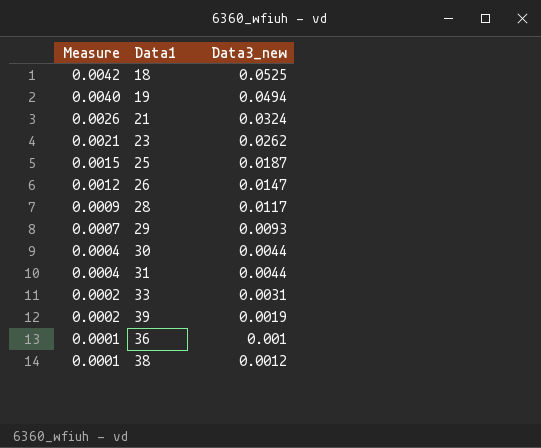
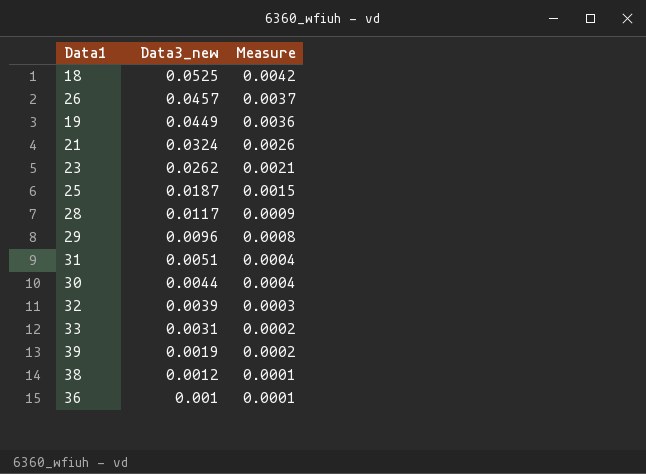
row order: Measure descending -> Data3_new descending
column Measure | position: 1 -> 3
26 | Data3_new: 0.0147 -> 0.0457
26 | Measure: 0.0012 -> 0.0037
19 | Data3_new: 0.0494 -> 0.0449
19 | Measure: 0.0040 -> 0.0036
29 | Data3_new: 0.0093 -> 0.0096
29 | Measure: 0.0007 -> 0.0008
31 | Data3_new: 0.0044 -> 0.0051
row 32: none -> 0.0039 | 0.0003

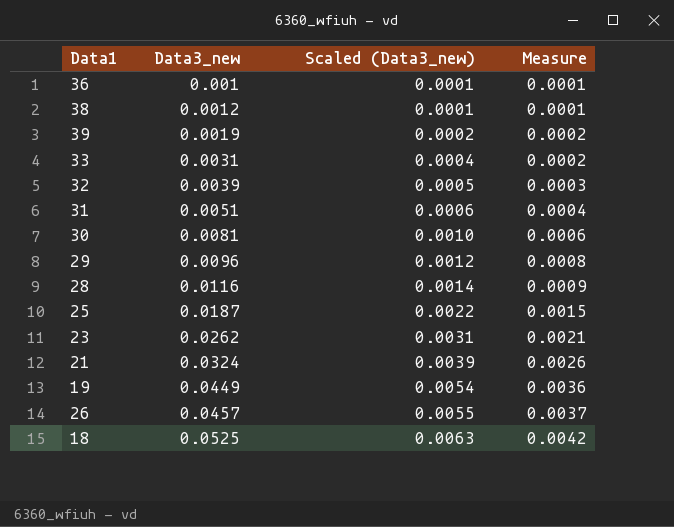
row order: Data3_new descending -> Data3_new ascending
column Scaled (Data3_new) | formula: none -> [Data3_new] * 0.12
30 | Data3_new: 0.0044 -> 0.0081
30 | Measure: 0.0004 -> 0.0006
28 | Data3_new: 0.0117 -> 0.0116

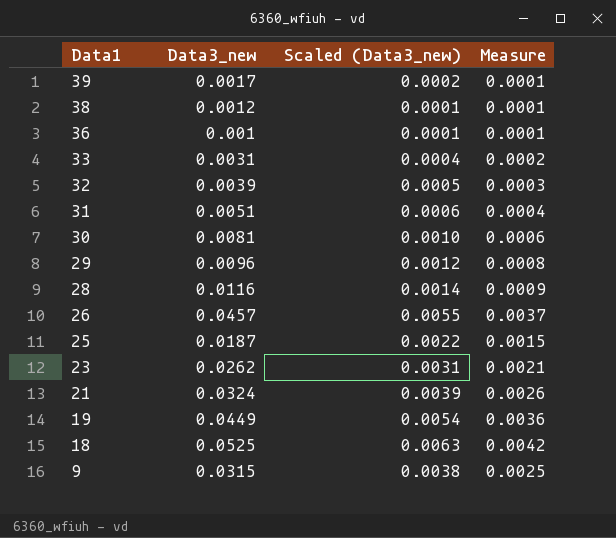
row order: Data3_new ascending -> Data1 descending
39 | Data3_new: 0.0019 -> 0.0017
39 | Measure: 0.0002 -> 0.0001
row 9: none -> 0.0315 | 0.0038 | 0.0025

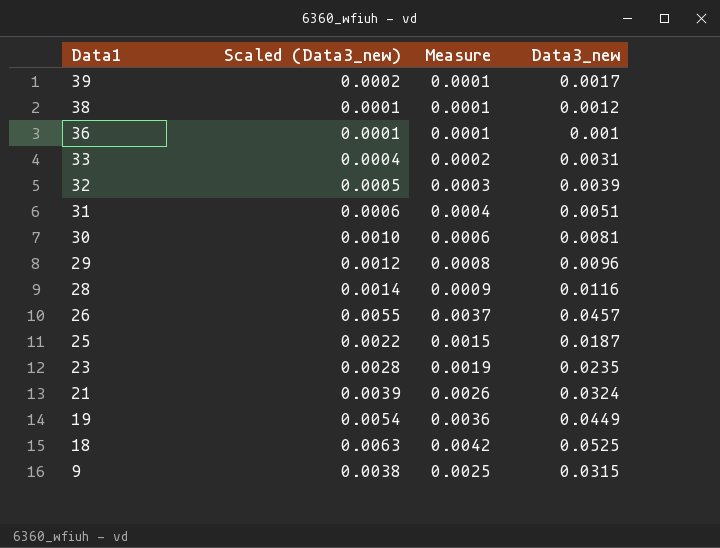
column Data3_new | position: 2 -> 4
23 | Scaled (Data3_new): 0.0031 -> 0.0028
23 | Measure: 0.0021 -> 0.0019
23 | Data3_new: 0.0262 -> 0.0235

